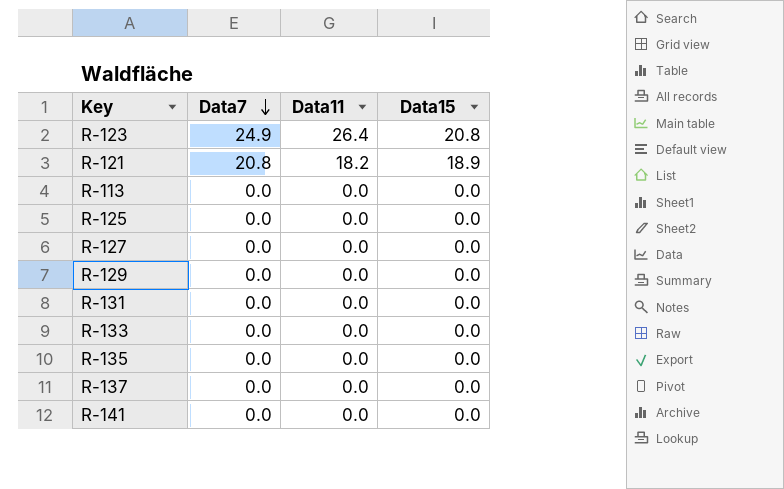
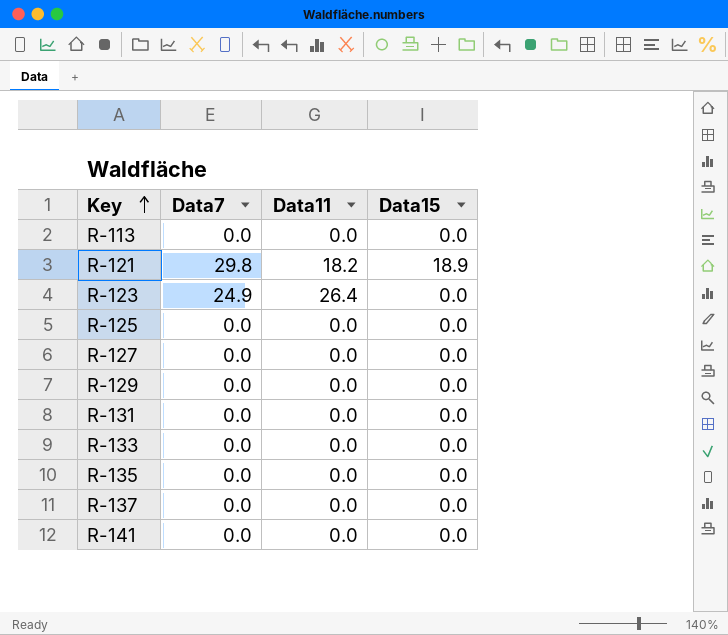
row order: Data7 descending -> Key ascending
R-121 | Data7: 20.8 -> 29.8
R-123 | Data15: 20.8 -> 0.0

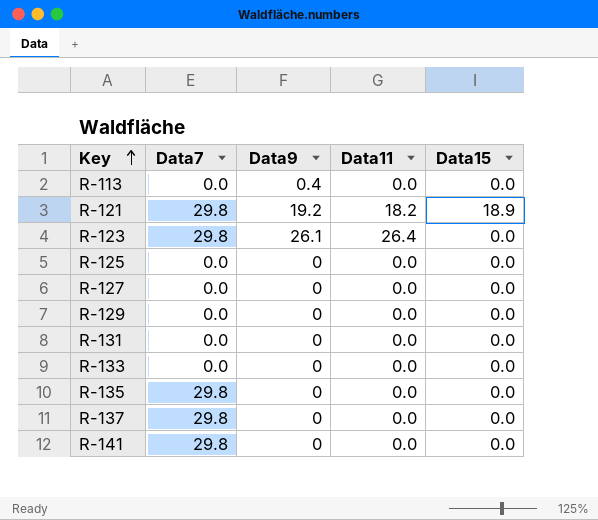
column Data9 | position: none -> 3
R-123 | Data7: 24.9 -> 29.8
R-135 | Data7: 0.0 -> 29.8
R-137 | Data7: 0.0 -> 29.8
R-141 | Data7: 0.0 -> 29.8

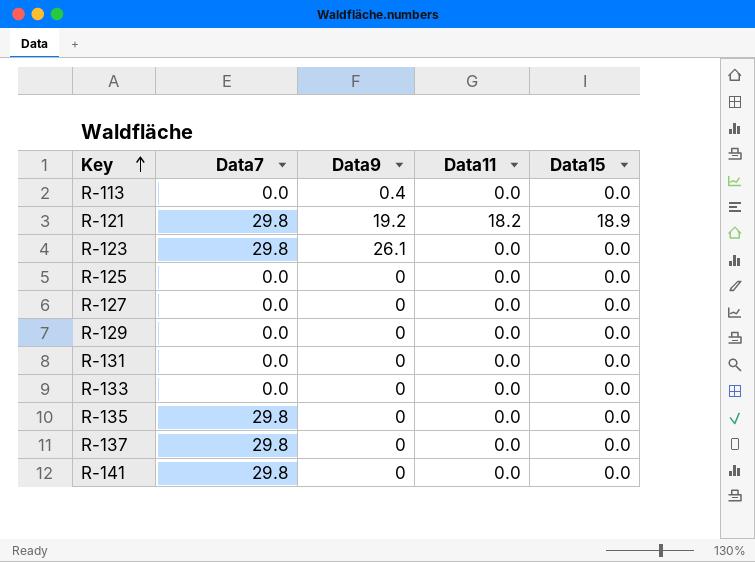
R-123 | Data11: 26.4 -> 0.0

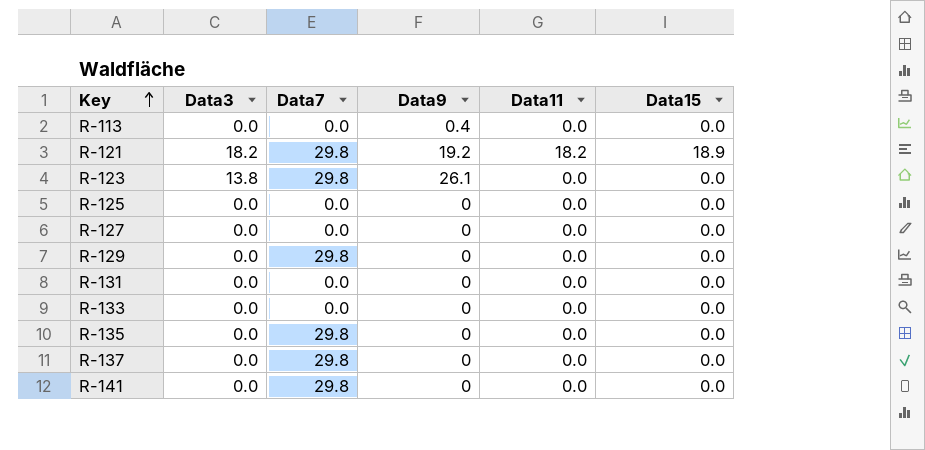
column Data3 | position: none -> 2
R-129 | Data7: 0.0 -> 29.8

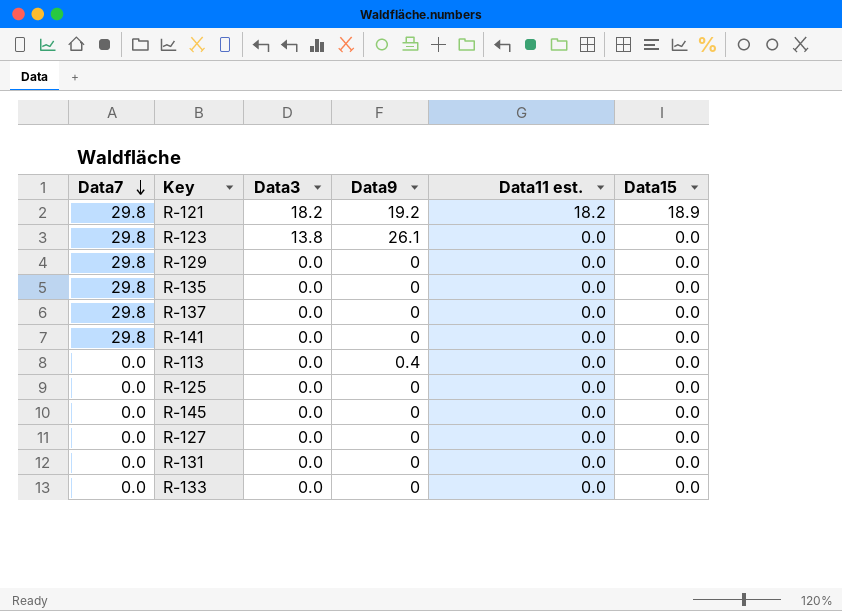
row order: Key ascending -> Data7 descending
column Data7 | position: 3 -> 1
column name: Data11 -> Data11 est.
row R-145: none -> 0.0 | 0.0 | 0 | 0.0 | 0.0

